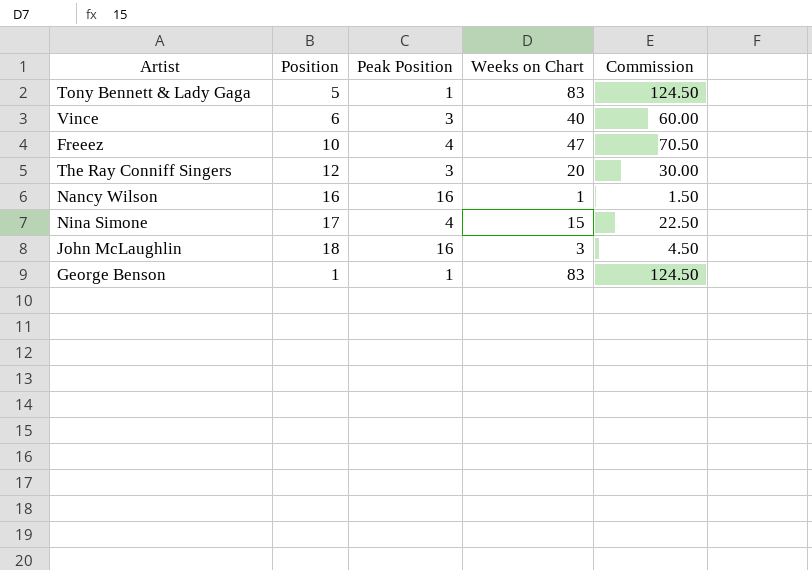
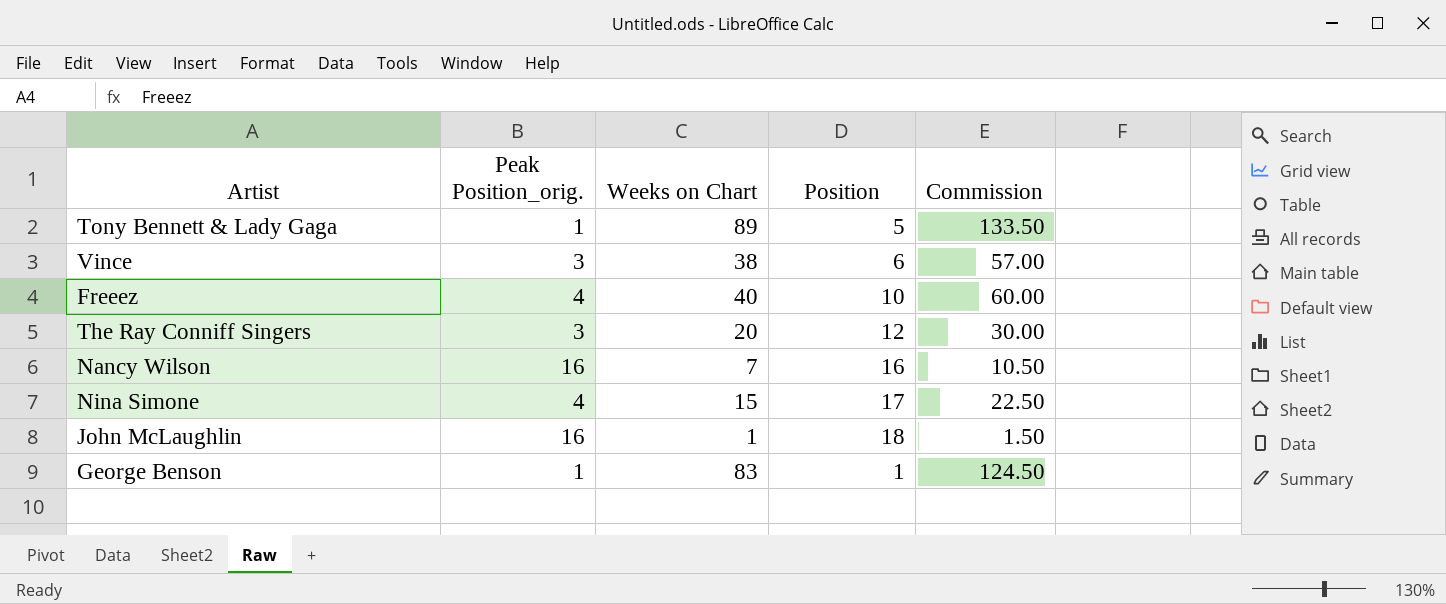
column name: Peak Position -> Peak Position_orig.
column Position | position: 2 -> 4
Tony Bennett & Lady Gaga | Weeks on Chart: 83 -> 89
Tony Bennett & Lady Gaga | Commission: 124.50 -> 133.50
Vince | Weeks on Chart: 40 -> 38
Vince | Commission: 60.00 -> 57.00
Freeez | Weeks on Chart: 47 -> 40
Freeez | Commission: 70.50 -> 60.00
Nancy Wilson | Weeks on Chart: 1 -> 7
Nancy Wilson | Commission: 1.50 -> 10.50
John McLaughlin | Weeks on Chart: 3 -> 1
John McLaughlin | Commission: 4.50 -> 1.50

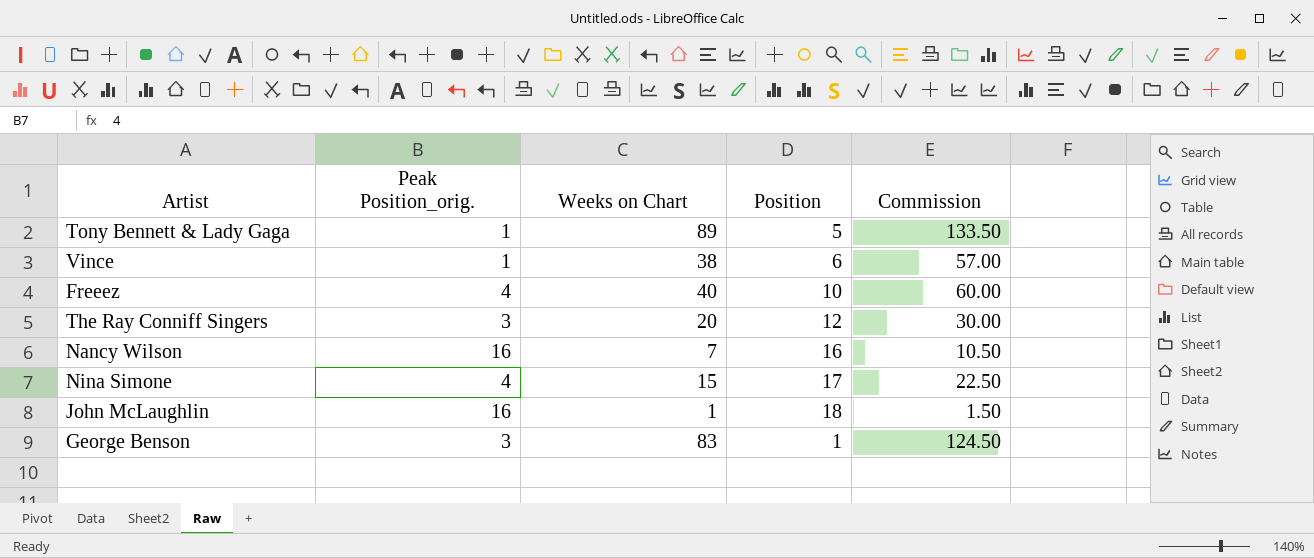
Vince | Peak Position_orig.: 3 -> 1
George Benson | Peak Position_orig.: 1 -> 3

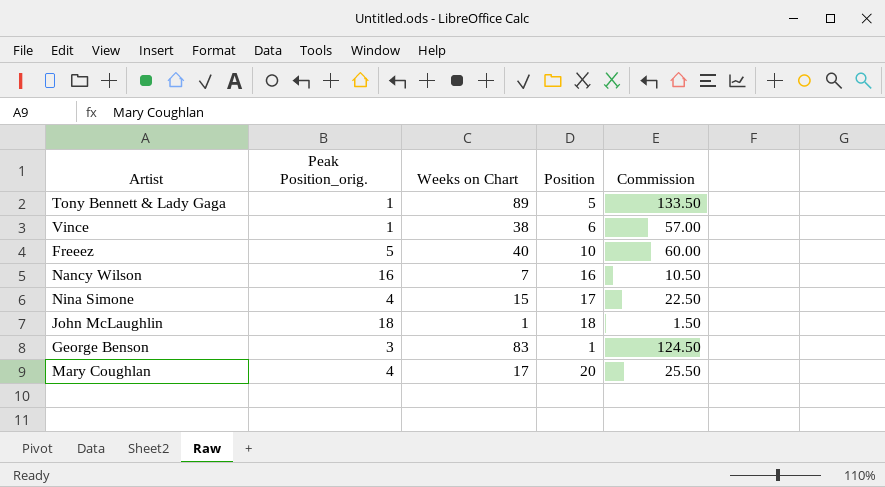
row The Ray Conniff Singers: 3 | 20 | 12 | 30.00 -> none
Freeez | Peak Position_orig.: 4 -> 5
John McLaughlin | Peak Position_orig.: 16 -> 18
row Mary Coughlan: none -> 4 | 17 | 20 | 25.50

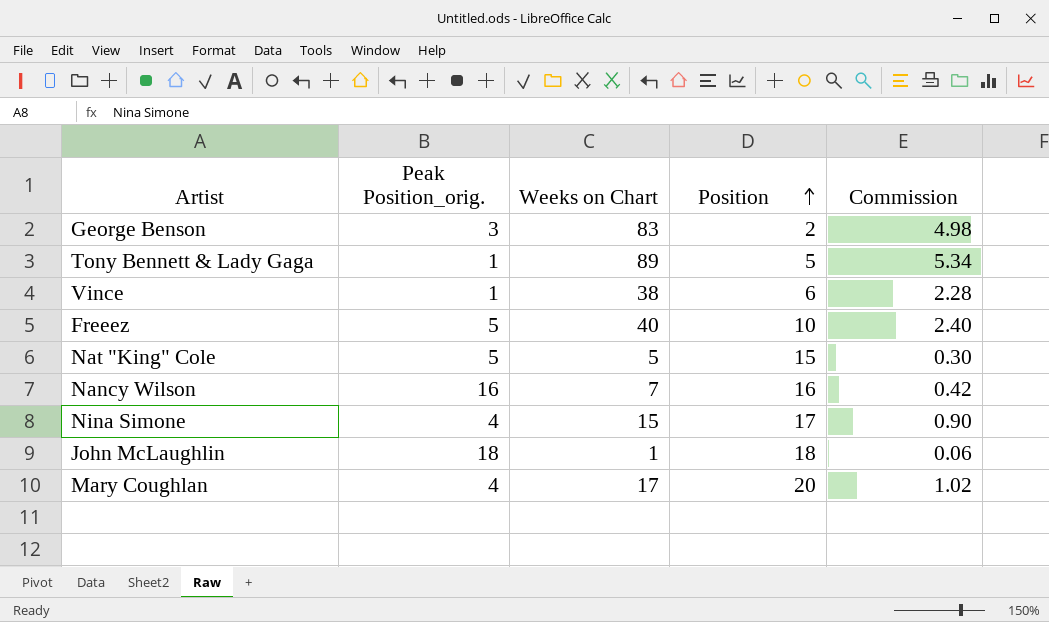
row order: none -> Position ascending
column Commission | formula: [Weeks on Chart] * 1.5 -> [Weeks on Chart] * 0.06
George Benson | Position: 1 -> 2
row Nat "King" Cole: none -> 5 | 5 | 15 | 0.30

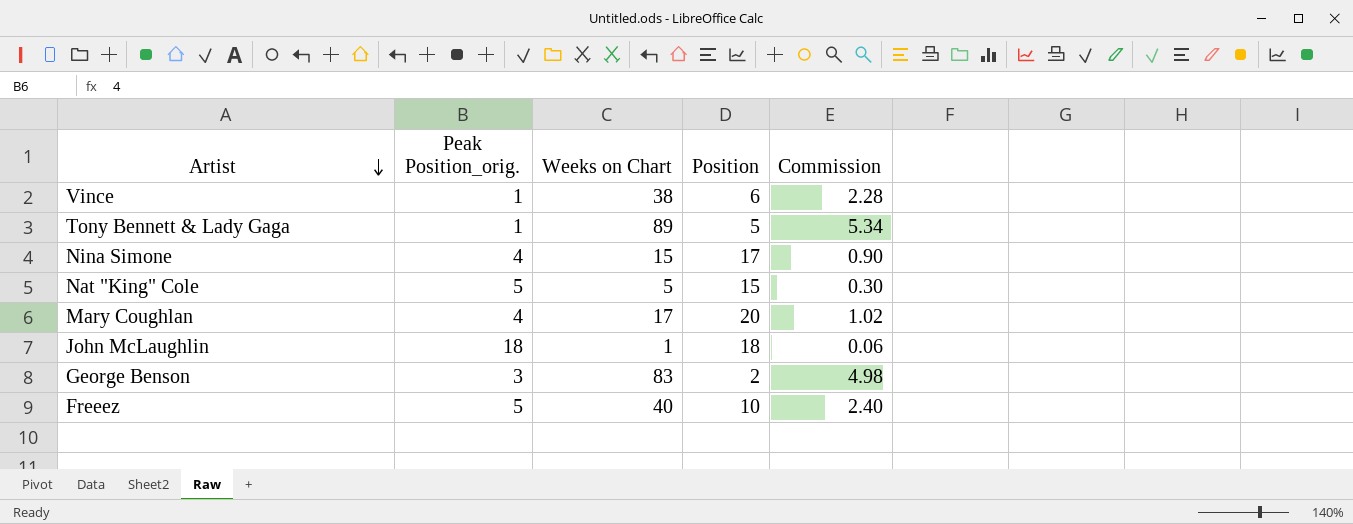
row order: Position ascending -> Artist descending
row Nancy Wilson: 16 | 7 | 16 | 0.42 -> none

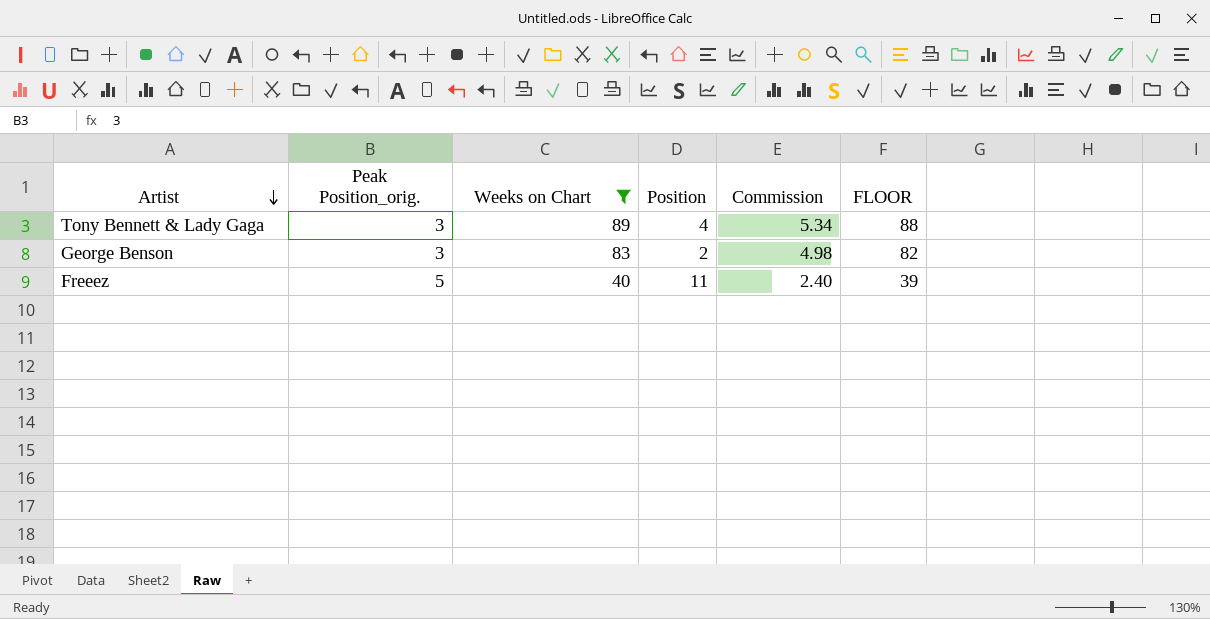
filter: none -> Weeks on Chart >= 40
column FLOOR | formula: none -> [Weeks on Chart] - 1
Tony Bennett & Lady Gaga | Peak Position_orig.: 1 -> 3
Tony Bennett & Lady Gaga | Position: 5 -> 4
Freeez | Position: 10 -> 11

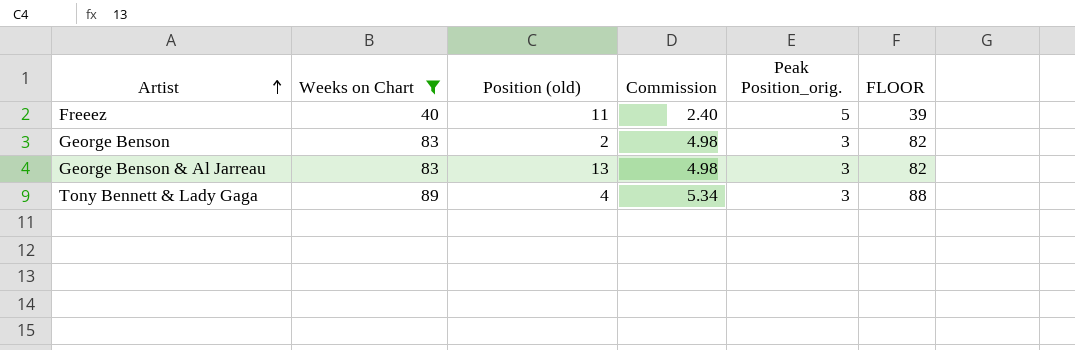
row order: Artist descending -> Artist ascending
column name: Position -> Position (old)
column Peak Position_orig. | position: 2 -> 5
row George Benson & Al Jarreau: none -> 83 | 13 | 4.98 | 3 | 82

